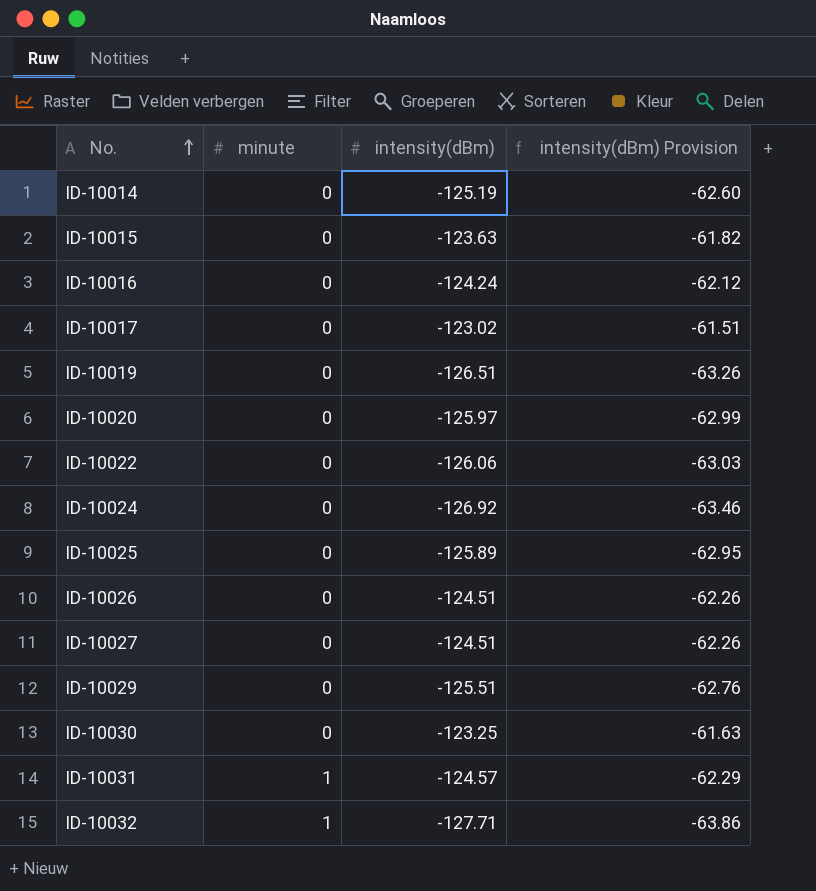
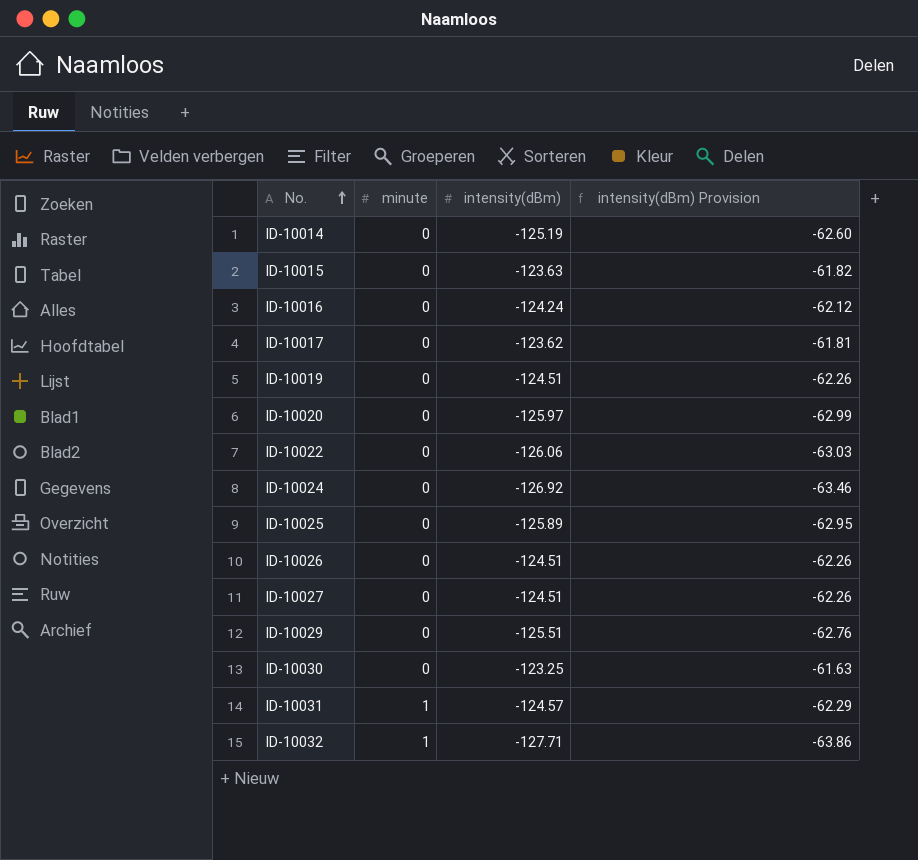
ID-10017 | intensity(dBm): -123.02 -> -123.62
ID-10017 | intensity(dBm) Provision: -61.51 -> -61.81
ID-10019 | intensity(dBm): -126.51 -> -124.51
ID-10019 | intensity(dBm) Provision: -63.26 -> -62.26

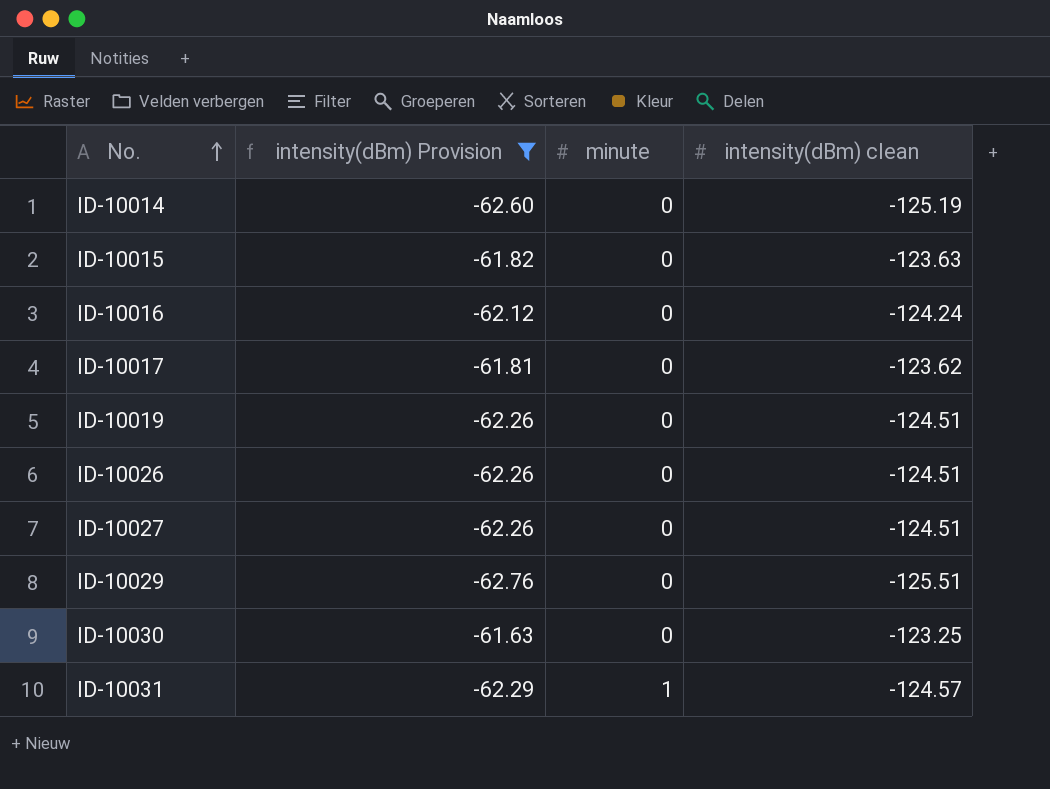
filter: none -> intensity(dBm) Provision >= -62.76
column intensity(dBm) Provision | position: 4 -> 2
column name: intensity(dBm) -> intensity(dBm) clean

